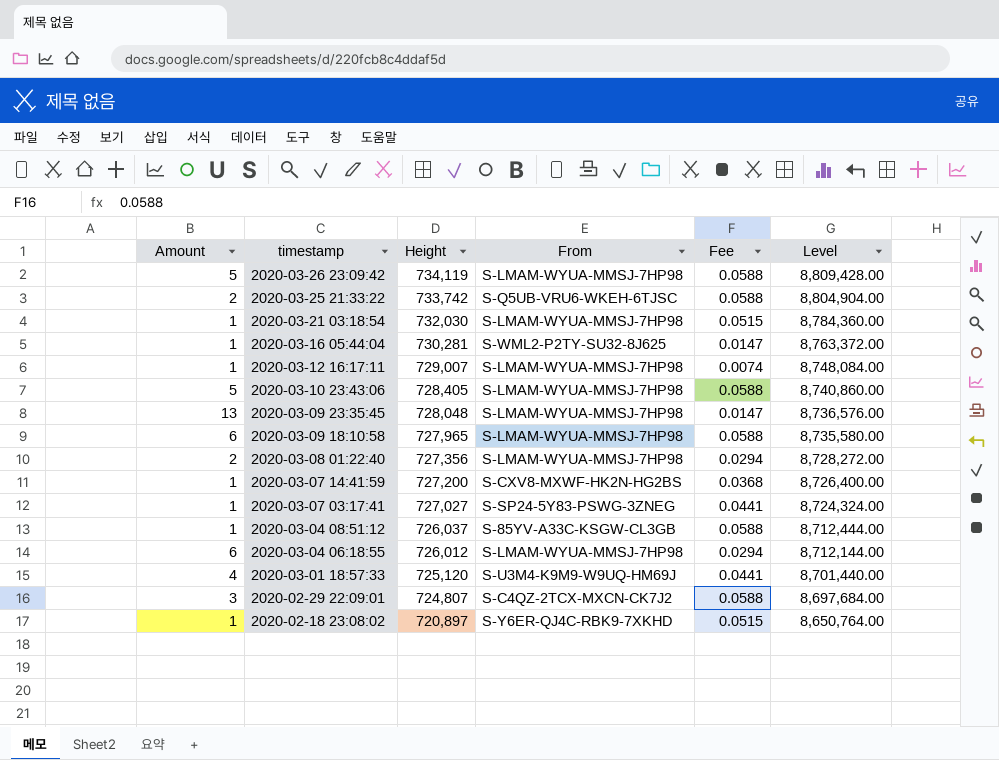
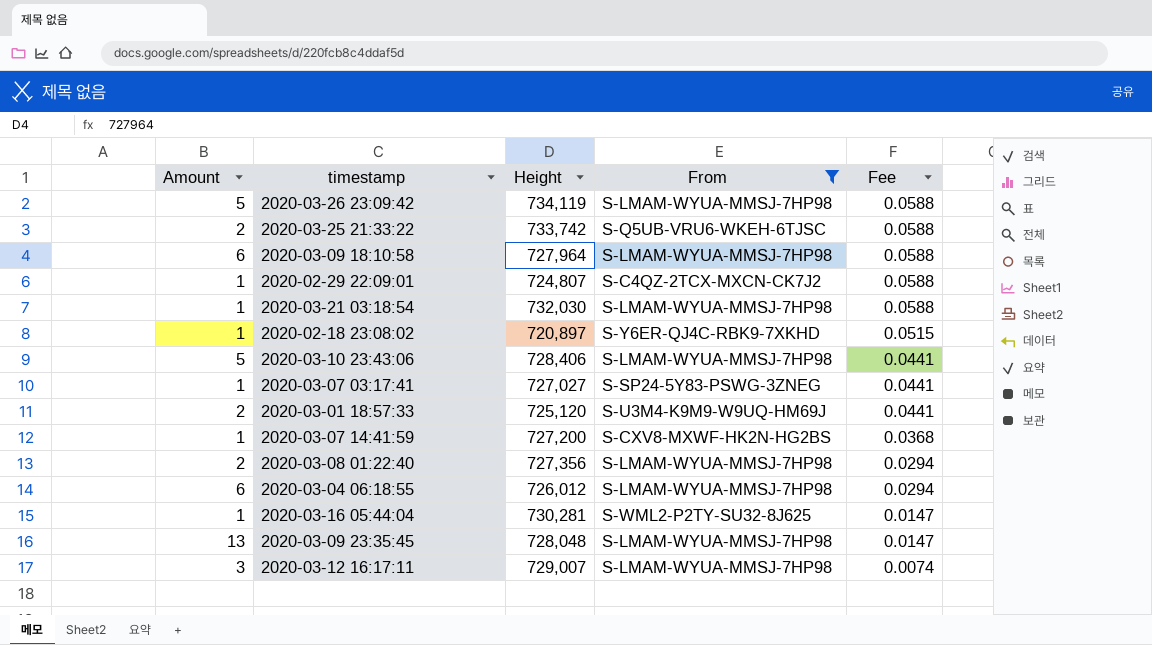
filter: none -> From != S-85YV-A33C-KSGW-CL3GB
row order: timestamp descending -> Fee descending
column Level | formula: [Height] * 12 -> none
2020-03-09 18:10:58 | Height: 727,965 -> 727,964
2020-02-29 22:09:01 | Amount: 3 -> 1
2020-03-21 03:18:54 | Fee: 0.0515 -> 0.0588
2020-03-10 23:43:06 | Height: 728,405 -> 728,406
2020-03-10 23:43:06 | Fee: 0.0588 -> 0.0441
2020-03-01 18:57:33 | Amount: 4 -> 2
2020-03-12 16:17:11 | Amount: 1 -> 3

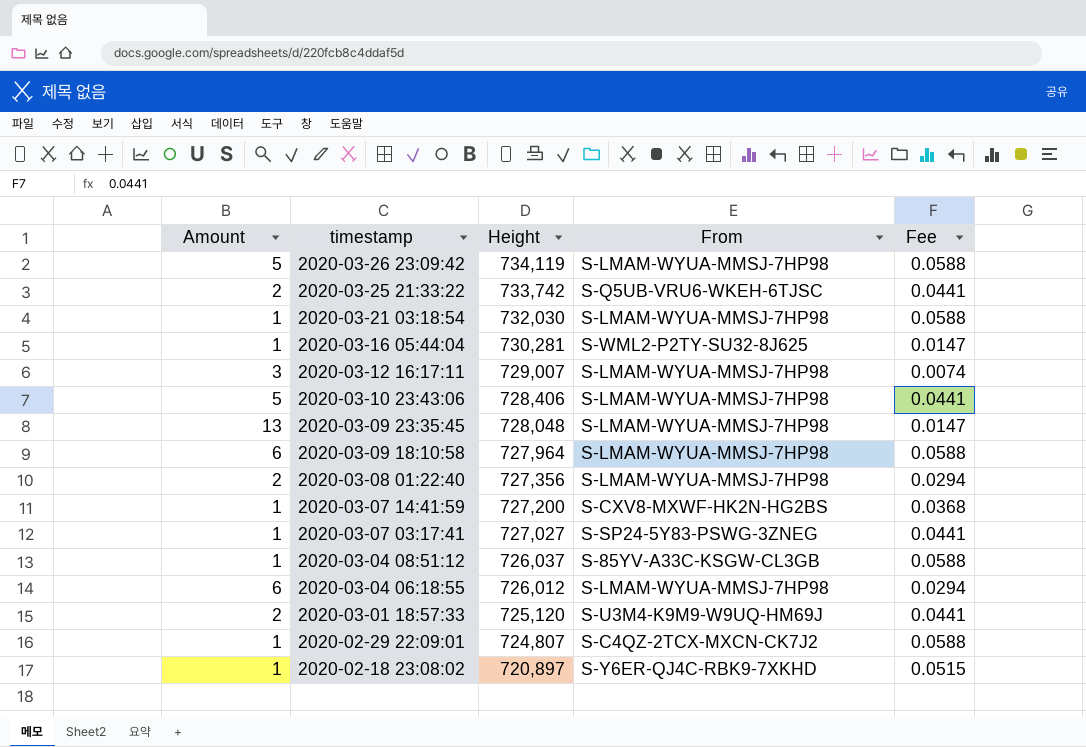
filter: From != S-85YV-A33C-KSGW-CL3GB -> none
row order: Fee descending -> timestamp descending
2020-03-25 21:33:22 | Fee: 0.0588 -> 0.0441

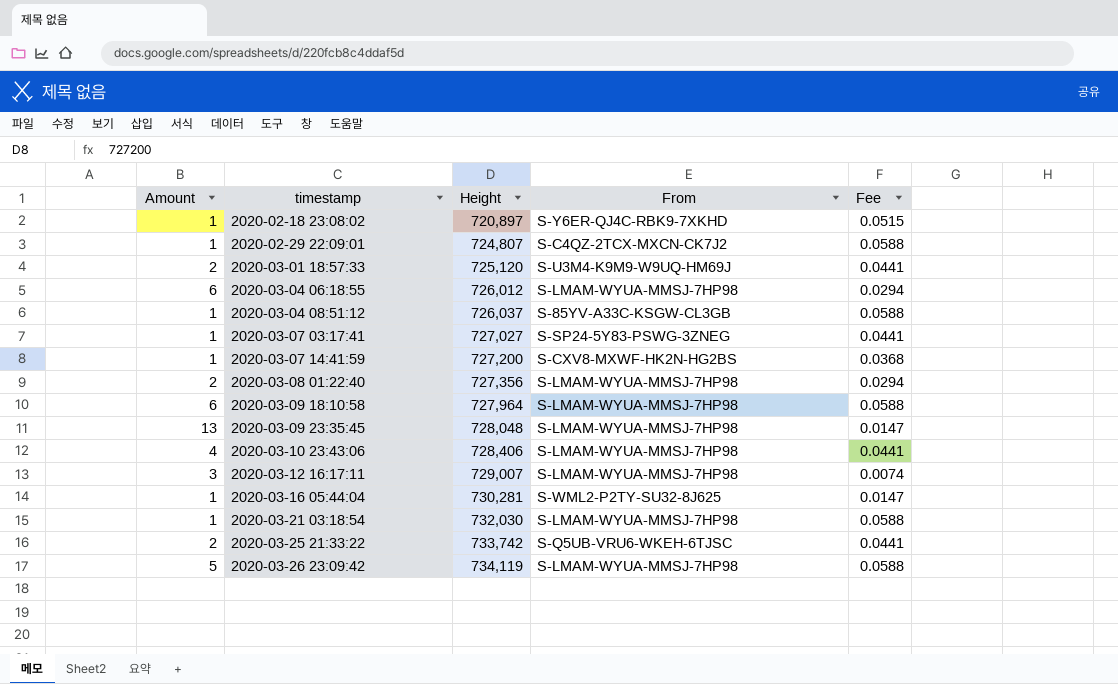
row order: timestamp descending -> timestamp ascending
2020-03-10 23:43:06 | Amount: 5 -> 4

